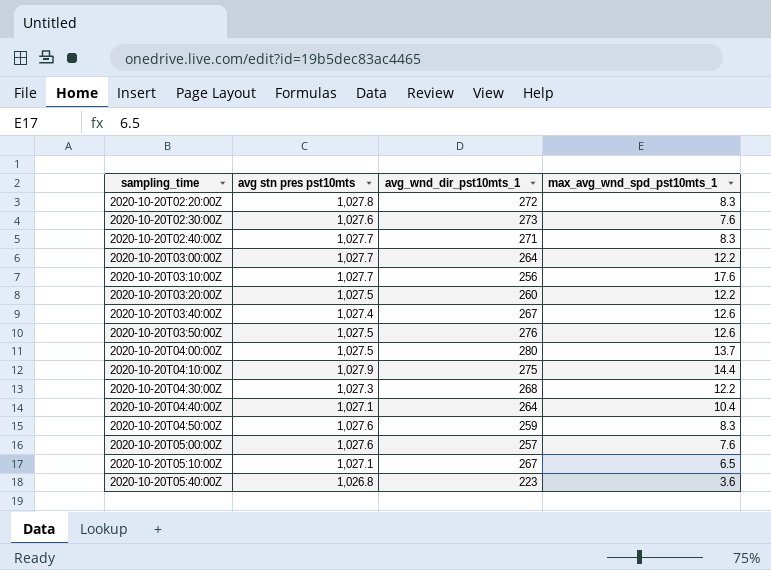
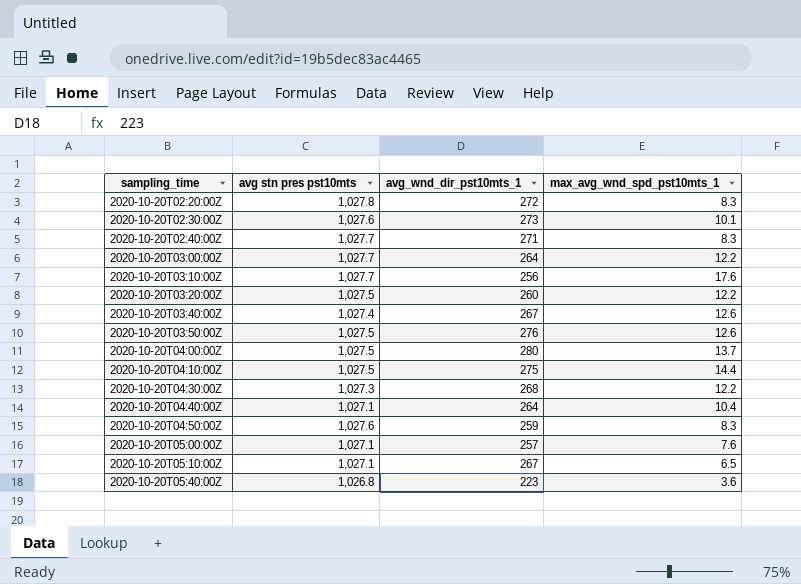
2020-10-20T02:30:00Z | max_avg_wnd_spd_pst10mts_1: 7.6 -> 10.1
2020-10-20T04:10:00Z | avg stn pres pst10mts: 1,027.9 -> 1,027.5
2020-10-20T05:00:00Z | avg stn pres pst10mts: 1,027.6 -> 1,027.1

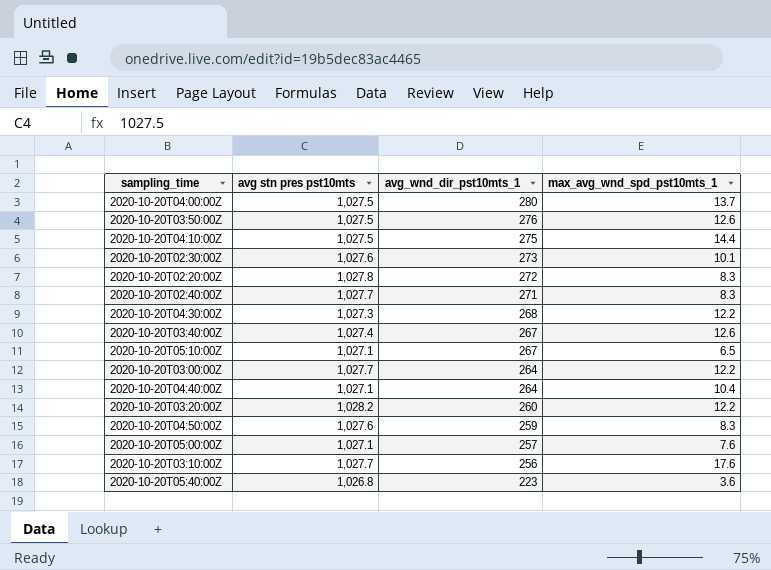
row order: sampling_time ascending -> avg_wnd_dir_pst10mts_1 descending
2020-10-20T03:20:00Z | avg stn pres pst10mts: 1,027.5 -> 1,028.2

